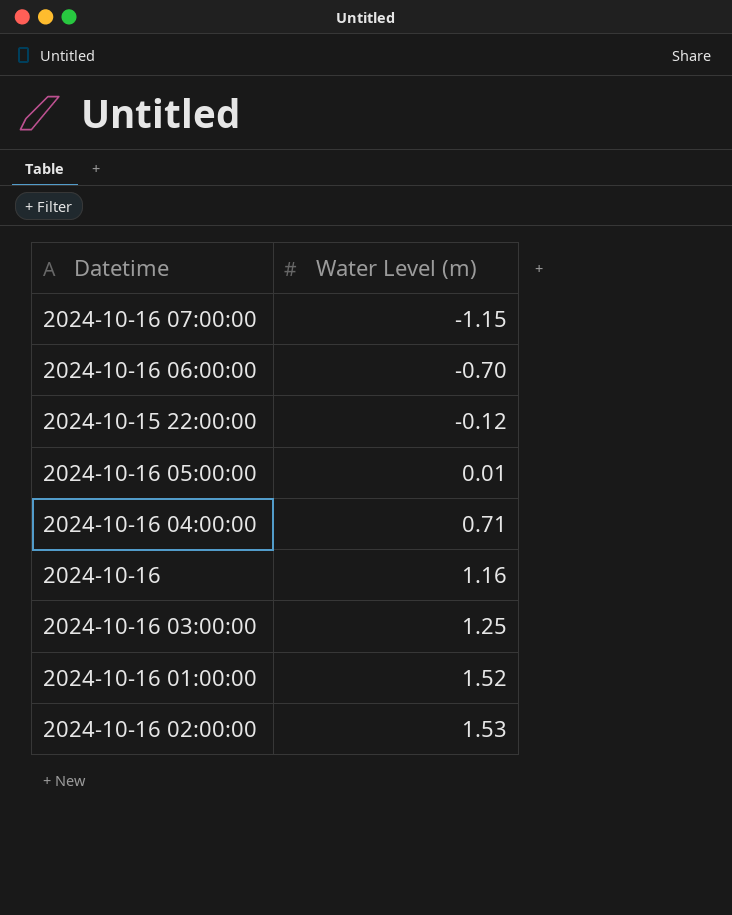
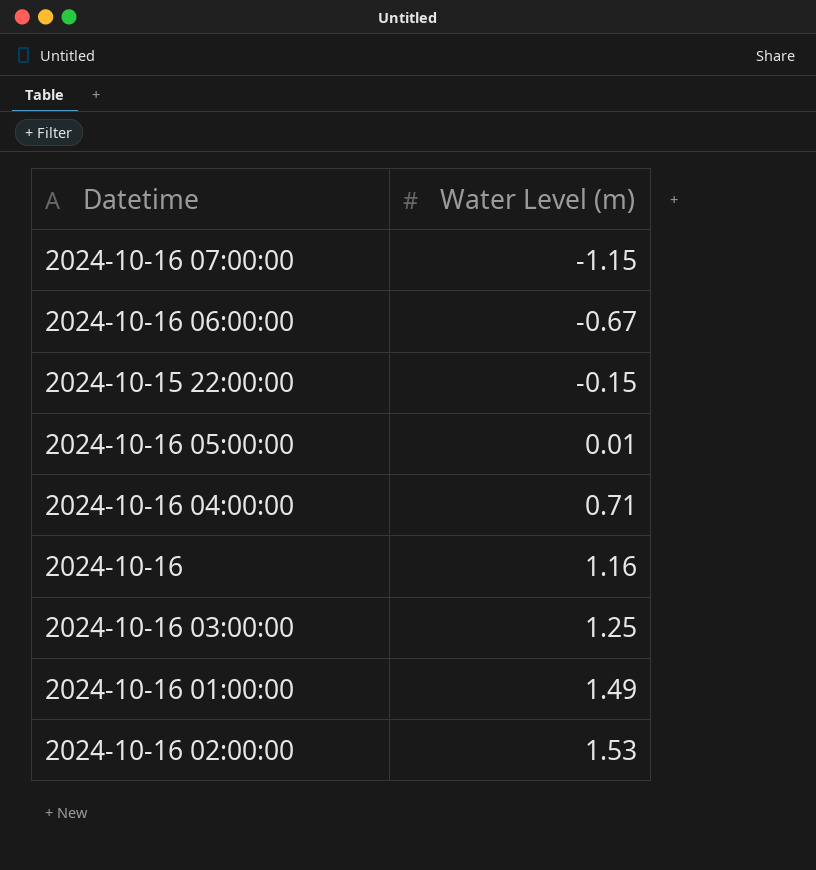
2024-10-16 06:00:00 | Water Level (m): -0.70 -> -0.67
2024-10-15 22:00:00 | Water Level (m): -0.12 -> -0.15
2024-10-16 01:00:00 | Water Level (m): 1.52 -> 1.49

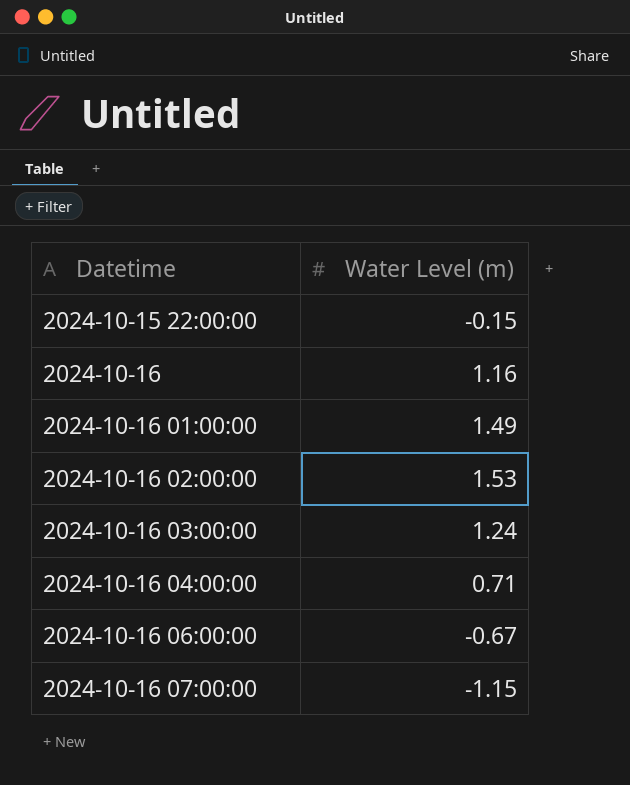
row order: Water Level (m) ascending -> Datetime ascending
row 2024-10-16 05:00:00: 0.01 -> none
2024-10-16 03:00:00 | Water Level (m): 1.25 -> 1.24

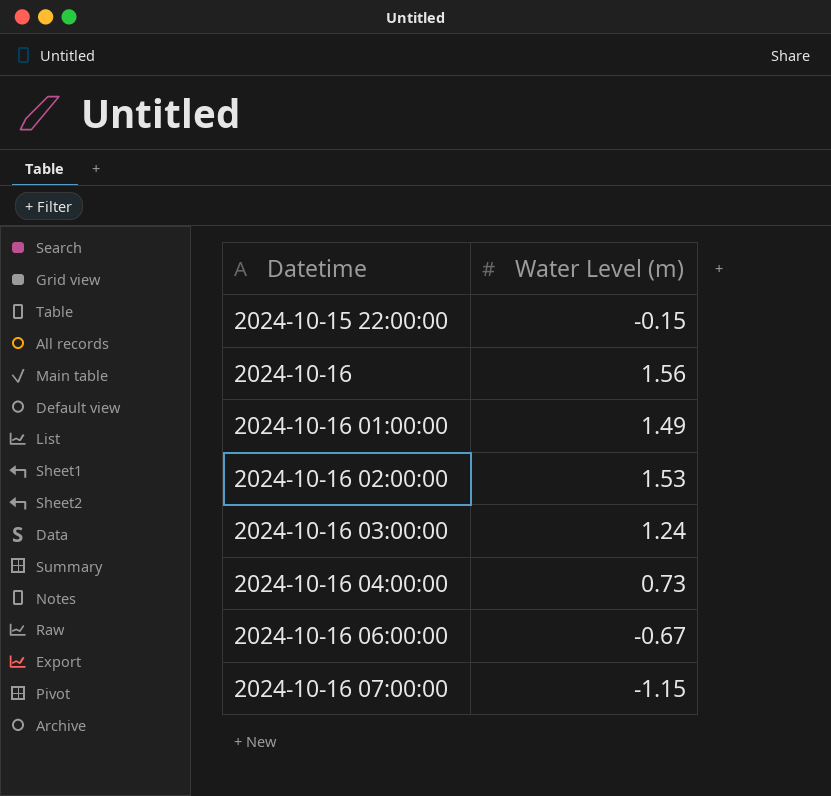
2024-10-16 | Water Level (m): 1.16 -> 1.56
2024-10-16 04:00:00 | Water Level (m): 0.71 -> 0.73

